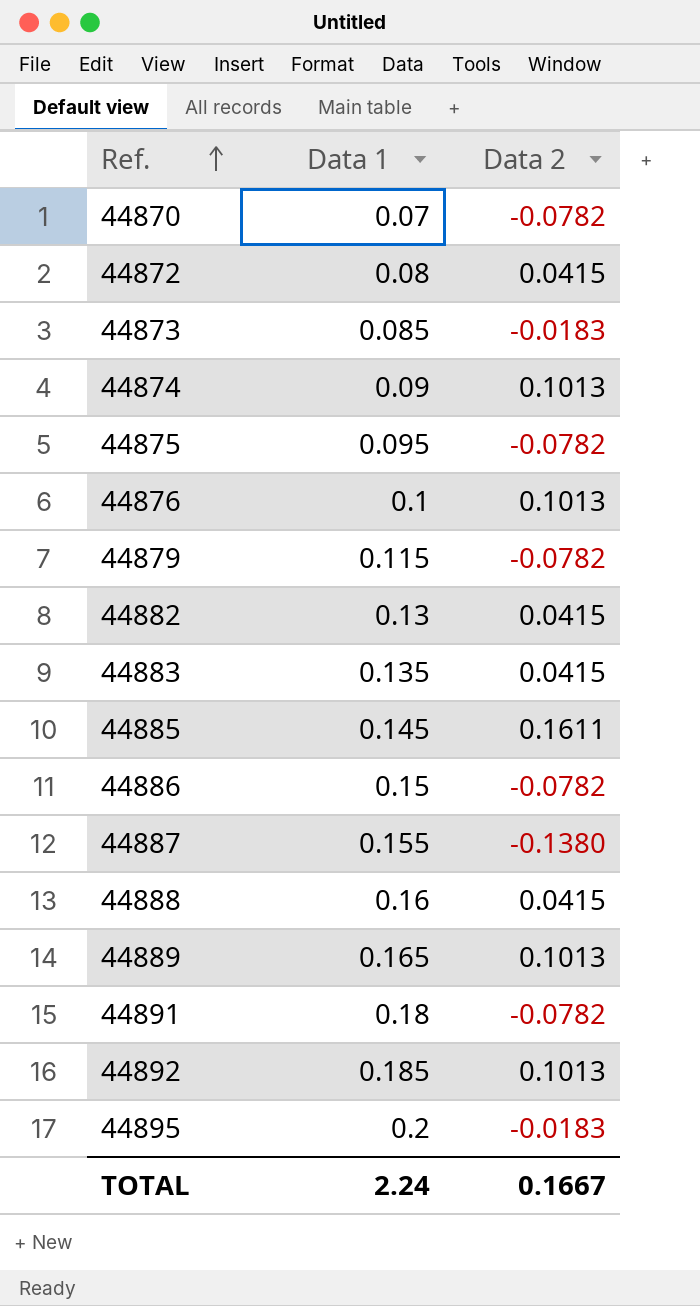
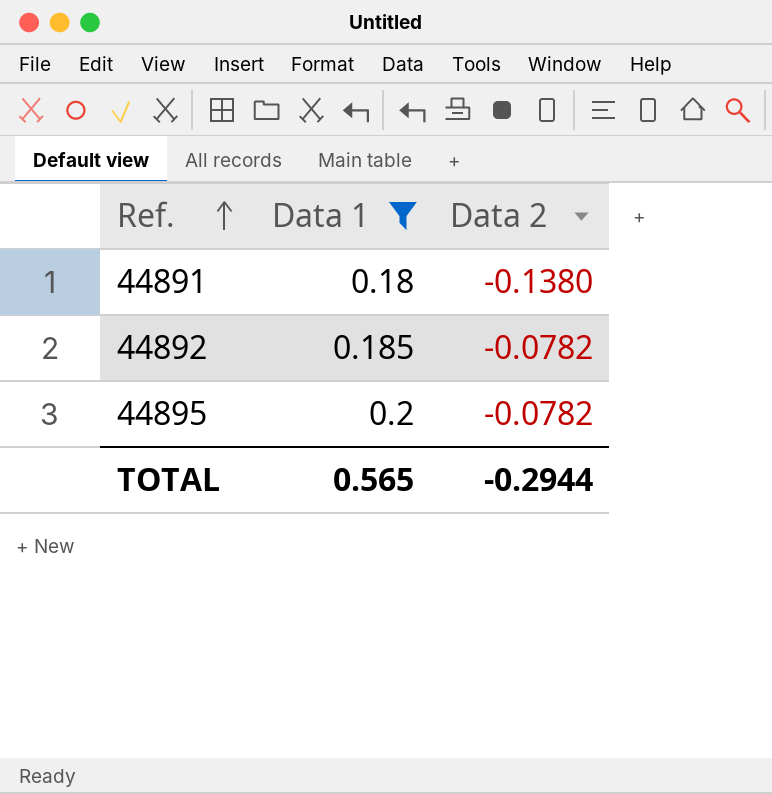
filter: none -> Data 1 >= 0.18
44891 | Data 2: -0.0782 -> -0.1380
44892 | Data 2: 0.1013 -> -0.0782
44895 | Data 2: -0.0183 -> -0.0782
TOTAL | Data 1: 2.24 -> 0.565
TOTAL | Data 2: 0.1667 -> -0.2944

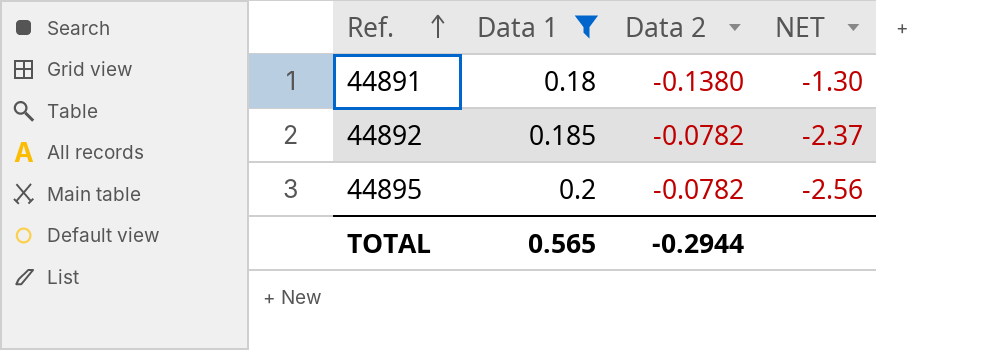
column NET | formula: none -> [Data 1] / [Data 2]

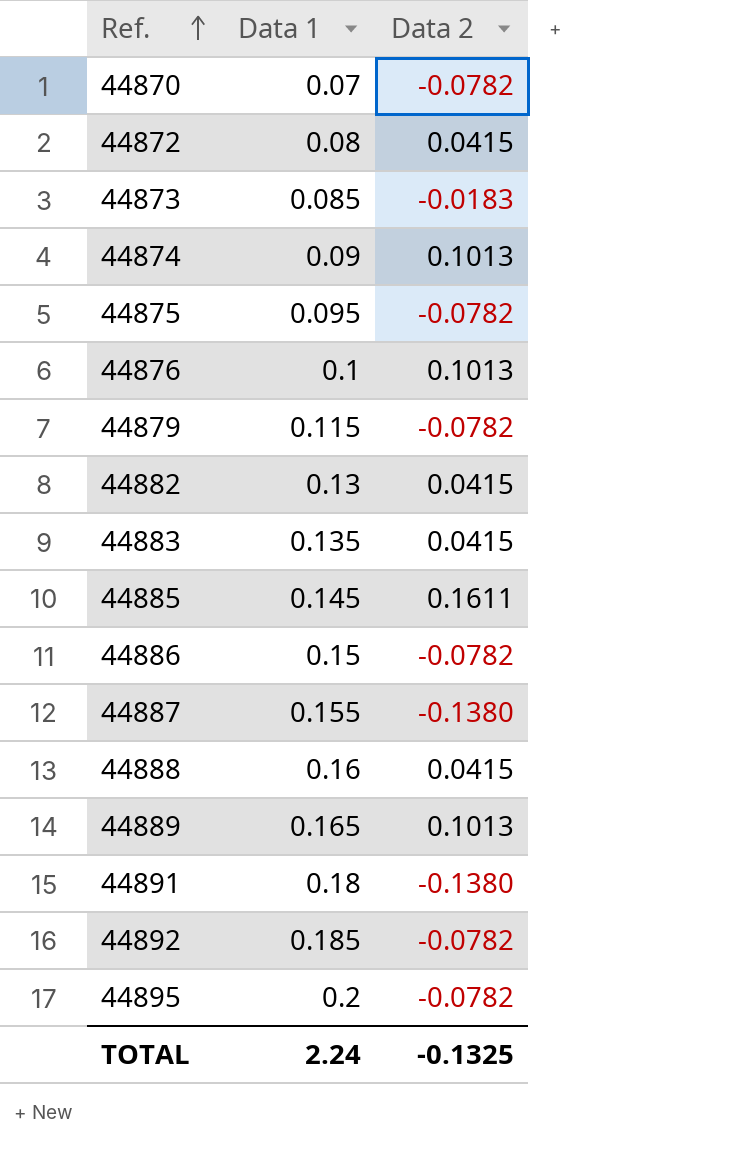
filter: Data 1 >= 0.18 -> none
column NET | formula: [Data 1] / [Data 2] -> none
TOTAL | Data 1: 0.565 -> 2.24
TOTAL | Data 2: -0.2944 -> -0.1325

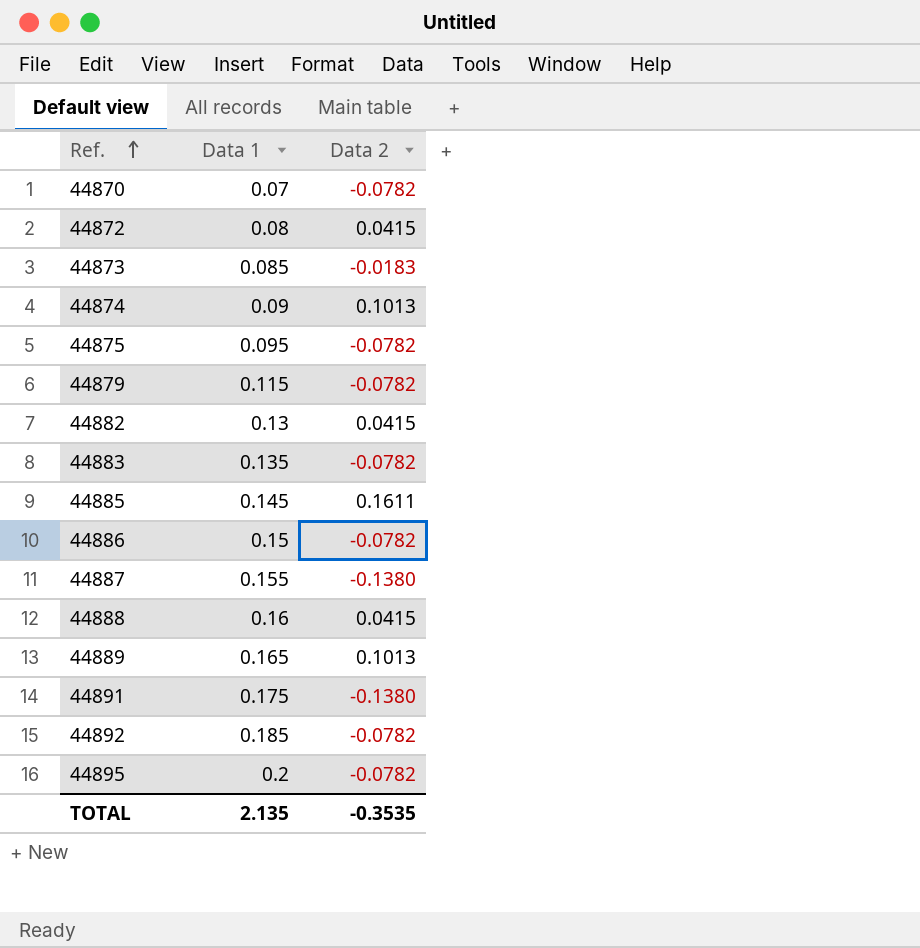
row 44876: 0.1 | 0.1013 -> none
44883 | Data 2: 0.0415 -> -0.0782
44891 | Data 1: 0.18 -> 0.175
TOTAL | Data 1: 2.24 -> 2.135
TOTAL | Data 2: -0.1325 -> -0.3535

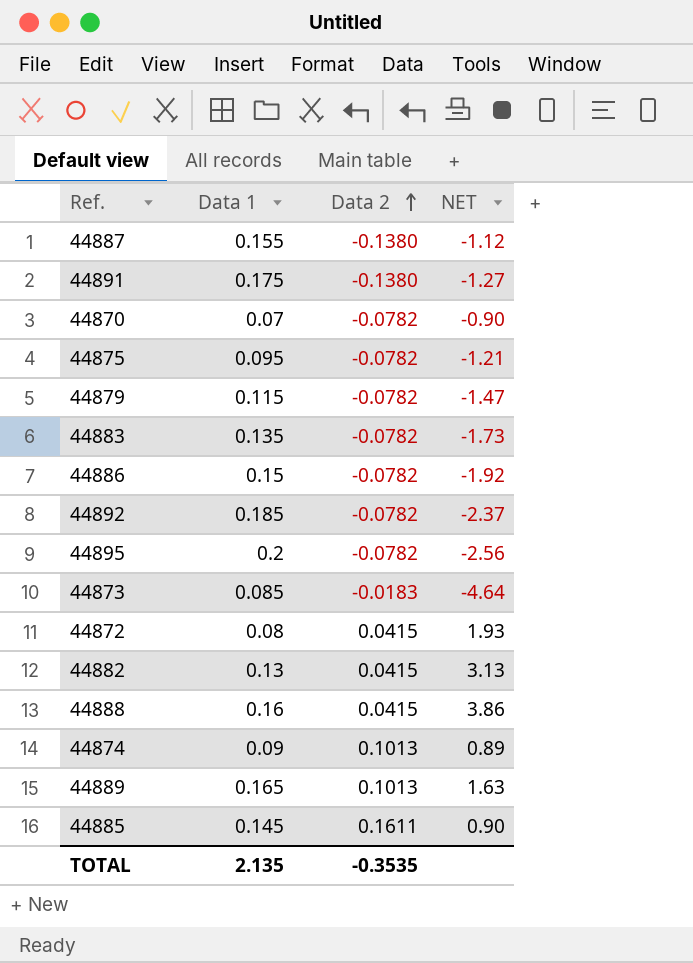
row order: Ref. ascending -> Data 2 ascending
column NET | formula: none -> [Data 1] / [Data 2]

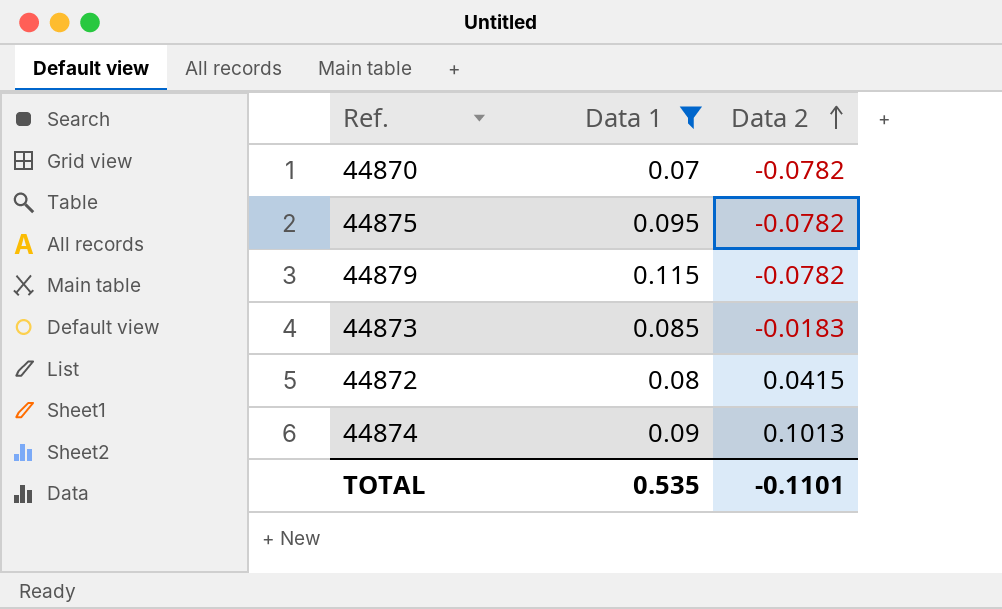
filter: none -> Data 1 <= 0.115
column NET | formula: [Data 1] / [Data 2] -> none
TOTAL | Data 1: 2.135 -> 0.535
TOTAL | Data 2: -0.3535 -> -0.1101

